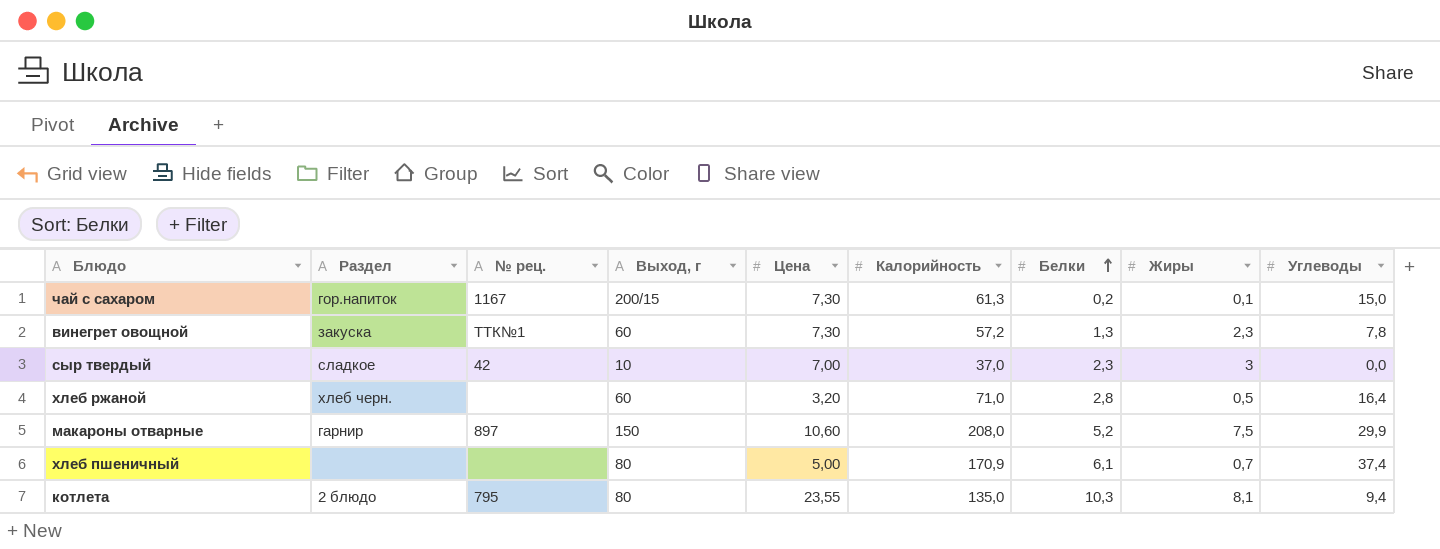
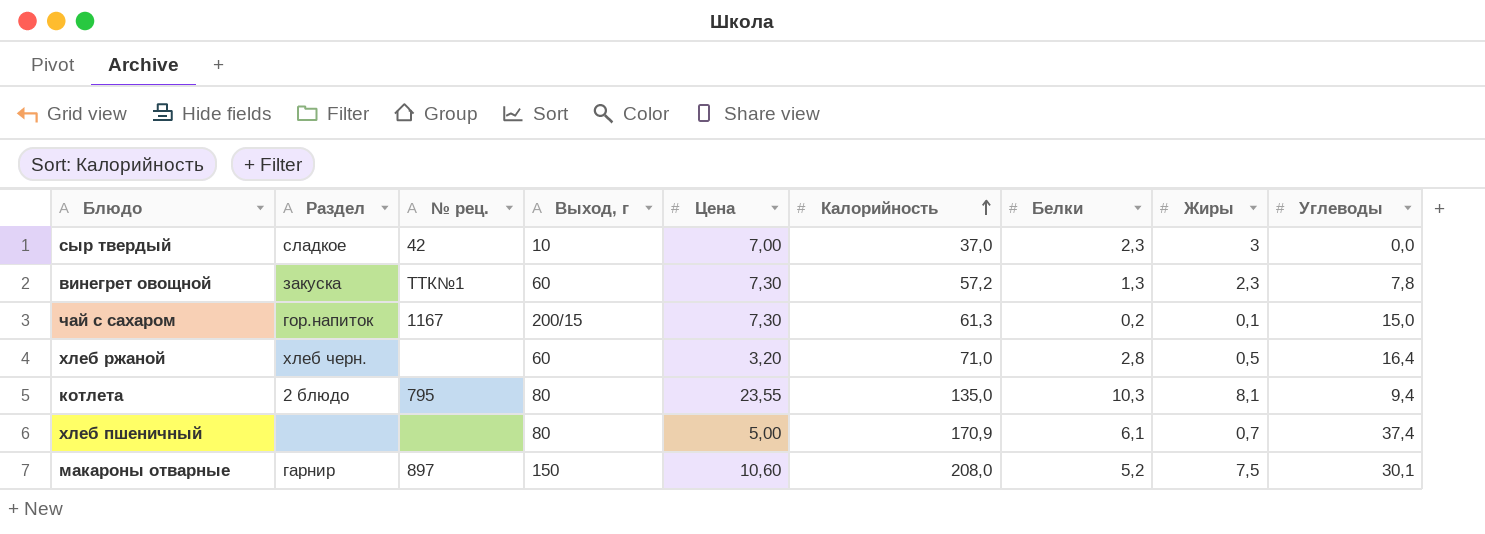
row order: Белки ascending -> Калорийность ascending
макароны отварные | Углеводы: 29,9 -> 30,1

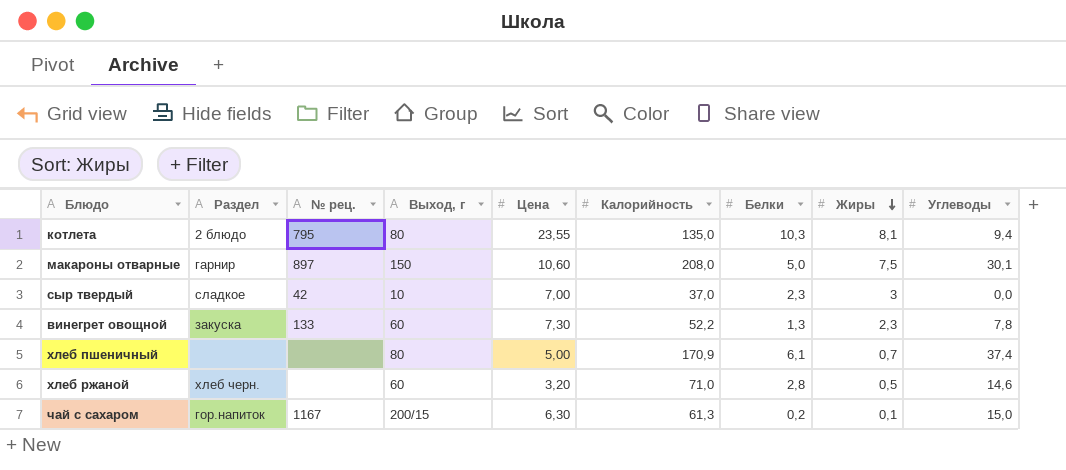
row order: Калорийность ascending -> Жиры descending
макароны отварные | Белки: 5,2 -> 5,0
винегрет овощной | № рец.: ТТК№1 -> 133
винегрет овощной | Калорийность: 57,2 -> 52,2
хлеб ржаной | Углеводы: 16,4 -> 14,6
чай с сахаром | Цена: 7,30 -> 6,30

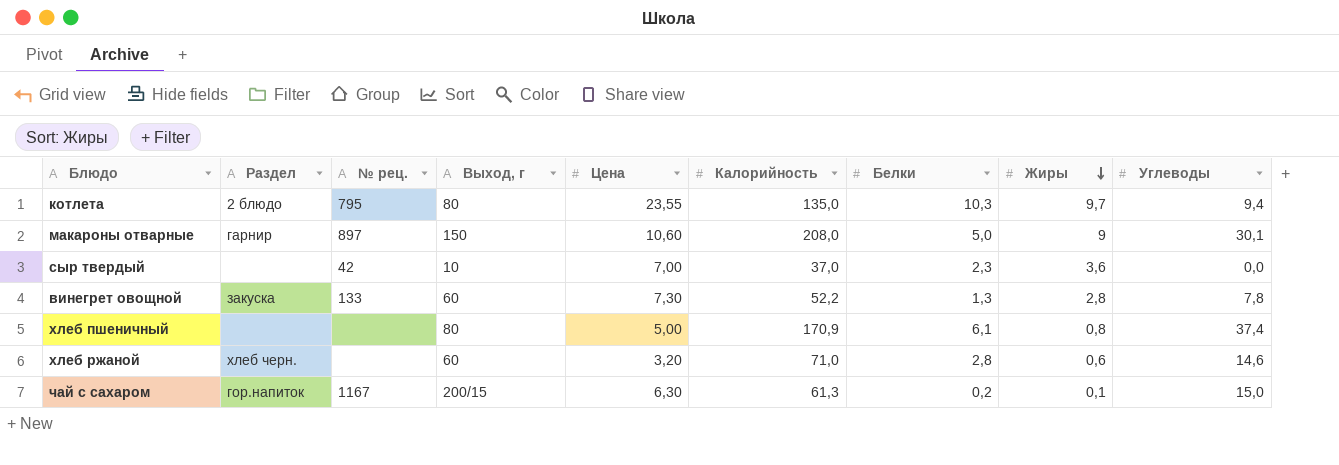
котлета | Жиры: 8,1 -> 9,7
макароны отварные | Жиры: 7,5 -> 9
сыр твердый | Раздел: сладкое -> none
сыр твердый | Жиры: 3 -> 3,6
винегрет овощной | Жиры: 2,3 -> 2,8
хлеб пшеничный | Жиры: 0,7 -> 0,8
хлеб ржаной | Жиры: 0,5 -> 0,6

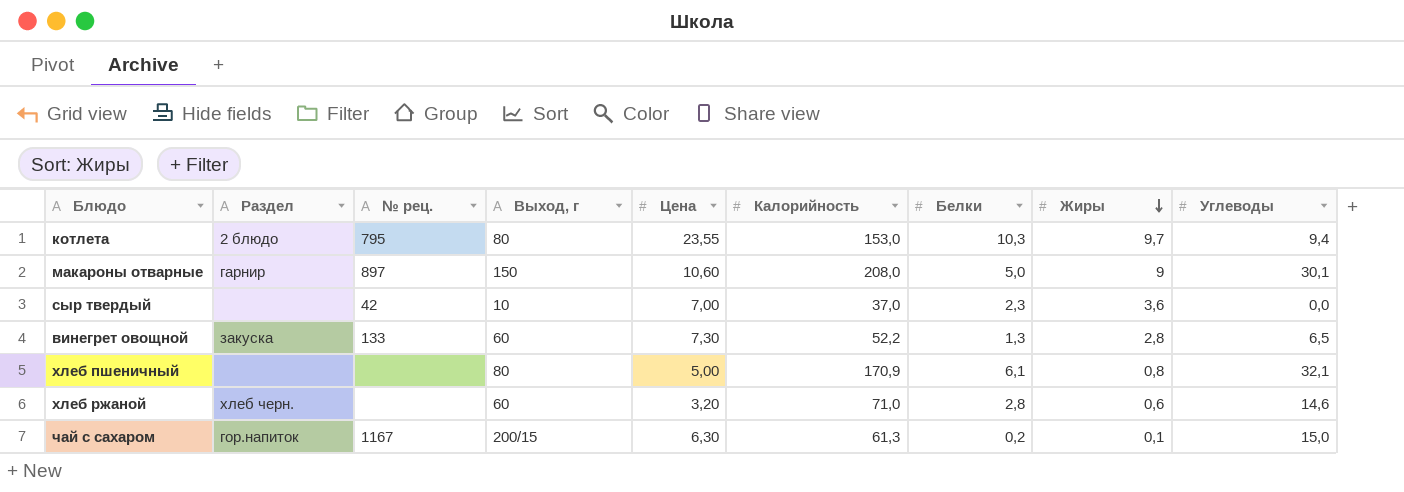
котлета | Калорийность: 135,0 -> 153,0
винегрет овощной | Углеводы: 7,8 -> 6,5
хлеб пшеничный | Углеводы: 37,4 -> 32,1

